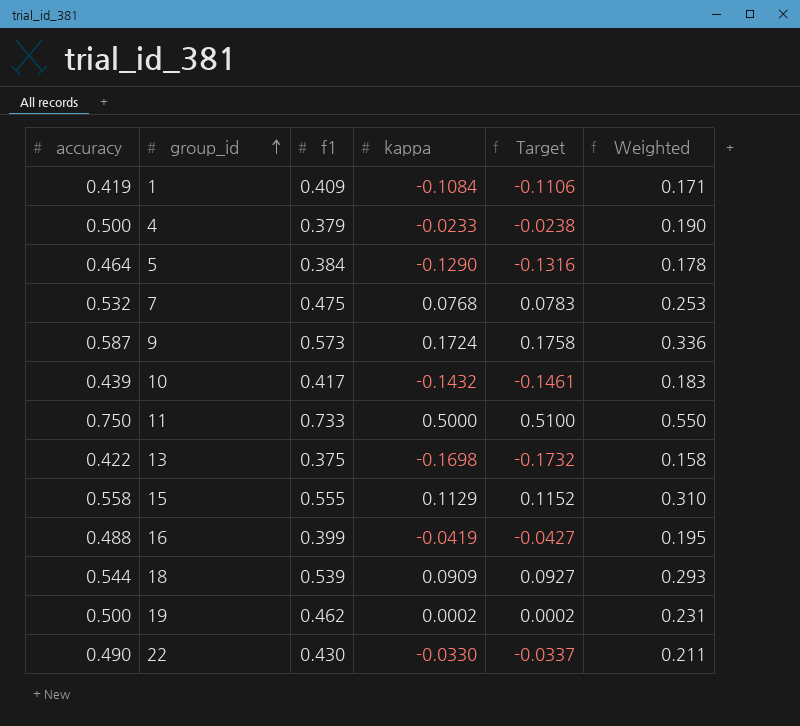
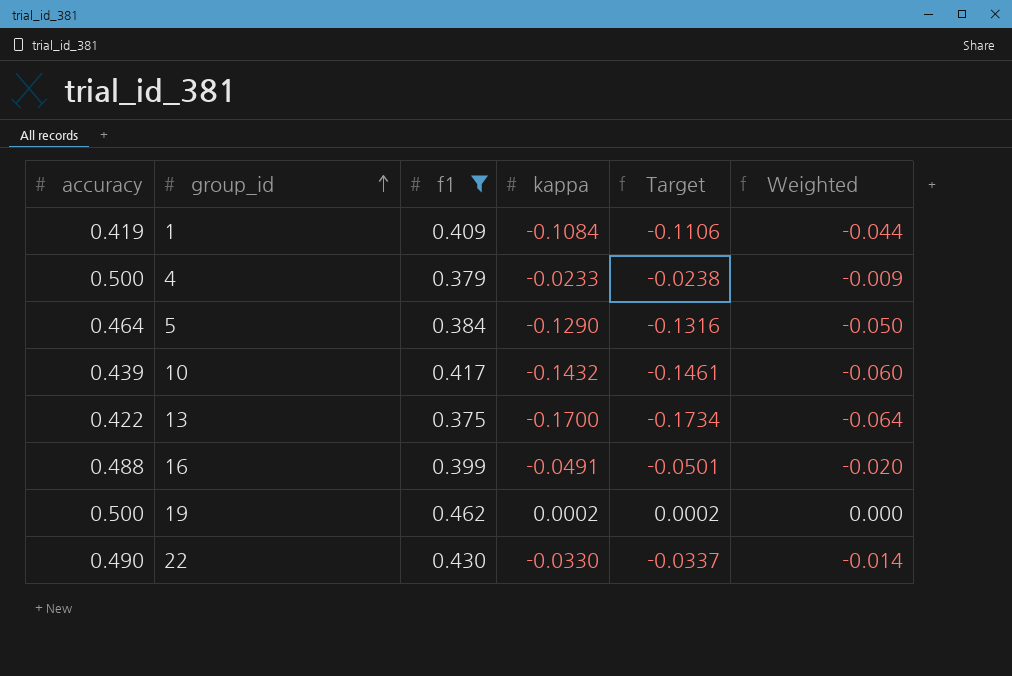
filter: none -> f1 <= 0.462
column Weighted | formula: [accuracy] * [f1] -> [f1] * [kappa]
13 | kappa: -0.1698 -> -0.1700
13 | Target: -0.1732 -> -0.1734
16 | kappa: -0.0419 -> -0.0491
16 | Target: -0.0427 -> -0.0501

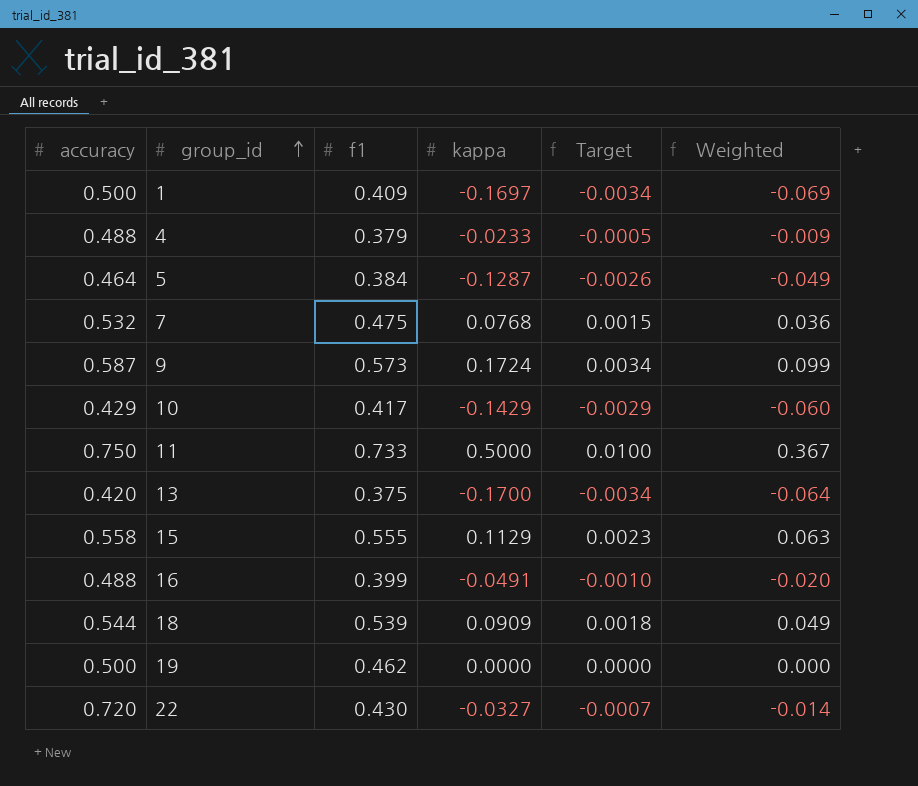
filter: f1 <= 0.462 -> none
column Target | formula: [kappa] * 1.02 -> [kappa] * 0.02
1 | accuracy: 0.419 -> 0.500
1 | kappa: -0.1084 -> -0.1697
1 | Weighted: -0.044 -> -0.069
4 | accuracy: 0.500 -> 0.488
5 | kappa: -0.1290 -> -0.1287
5 | Weighted: -0.050 -> -0.049
10 | accuracy: 0.439 -> 0.429
10 | kappa: -0.1432 -> -0.1429
13 | accuracy: 0.422 -> 0.420
19 | kappa: 0.0002 -> 0.0000
22 | accuracy: 0.490 -> 0.720
22 | kappa: -0.0330 -> -0.0327

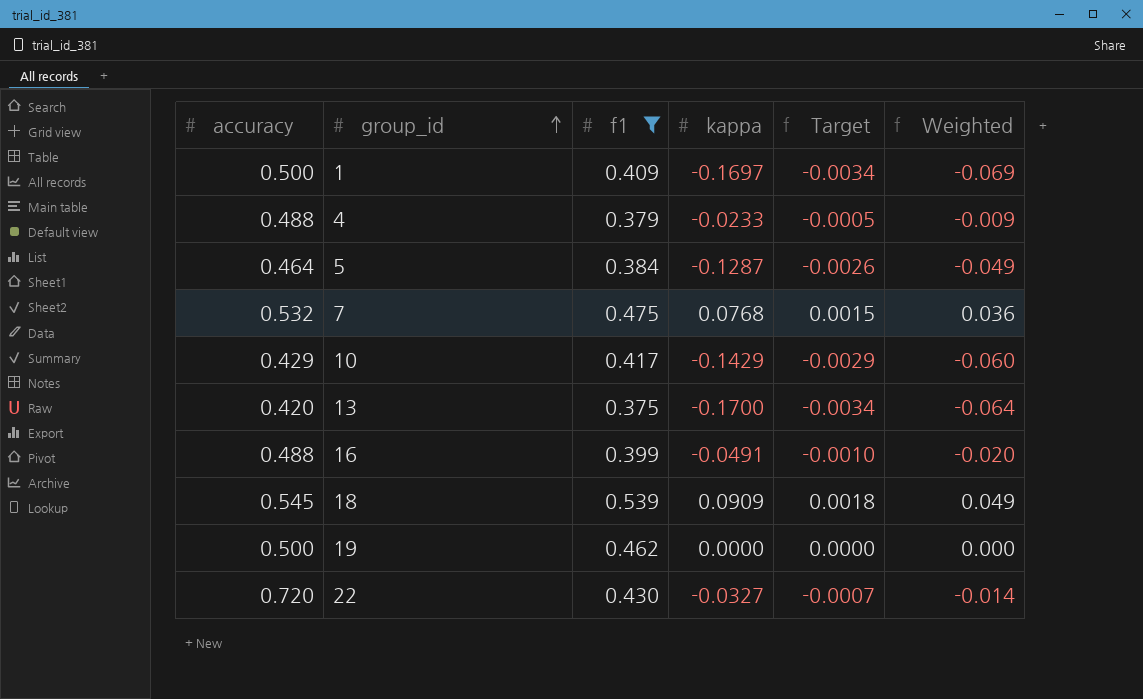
filter: none -> f1 <= 0.539
18 | accuracy: 0.544 -> 0.545

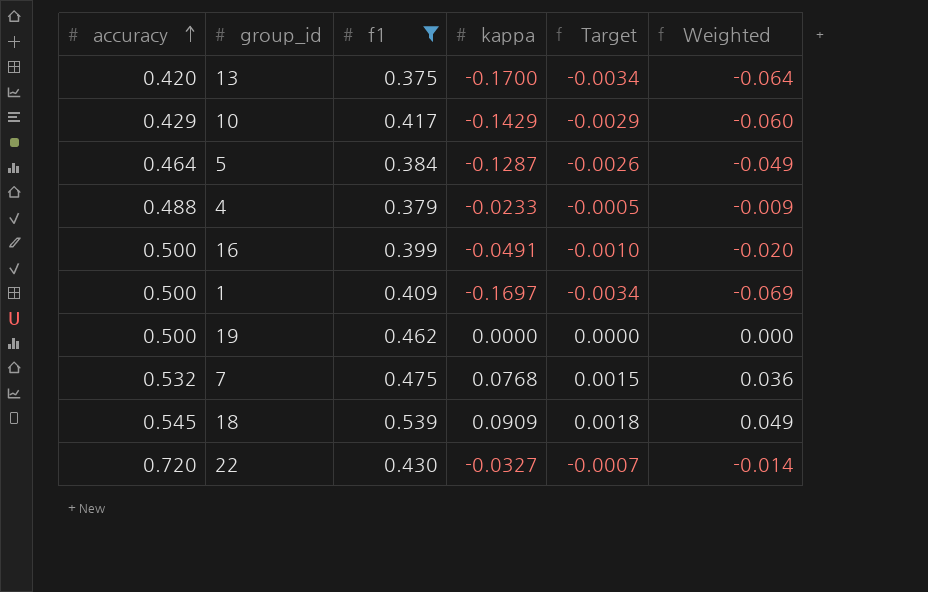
row order: group_id ascending -> accuracy ascending
16 | accuracy: 0.488 -> 0.500

